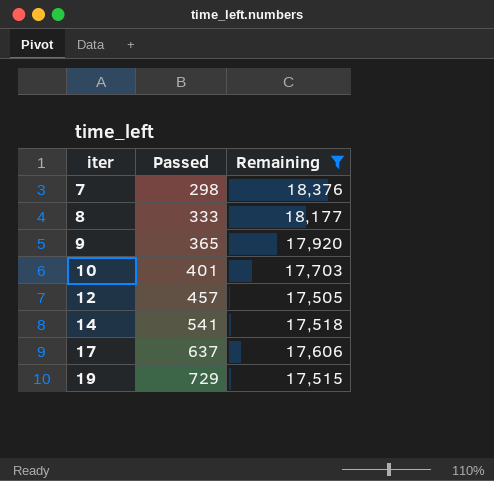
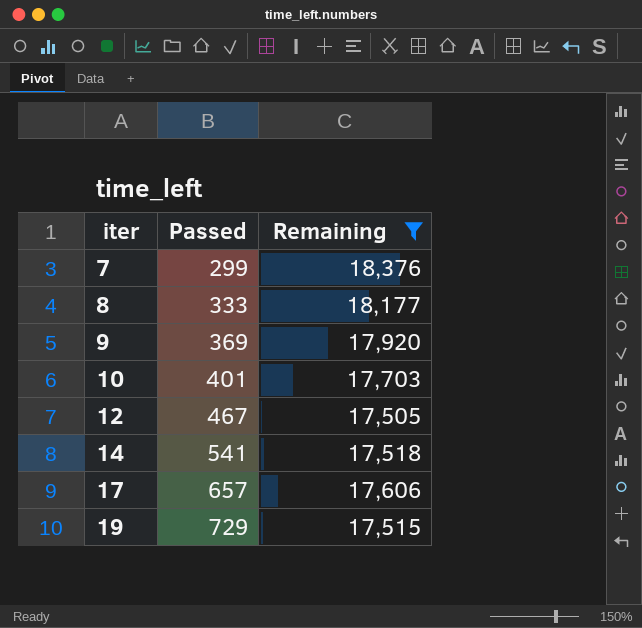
7 | Passed: 298 -> 299
9 | Passed: 365 -> 369
12 | Passed: 457 -> 467
17 | Passed: 637 -> 657

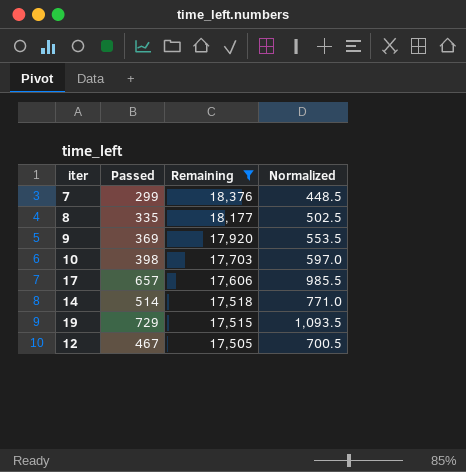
row order: iter ascending -> Remaining descending
column Normalized | formula: none -> [Passed] * 1.5
8 | Passed: 333 -> 335
10 | Passed: 401 -> 398
14 | Passed: 541 -> 514

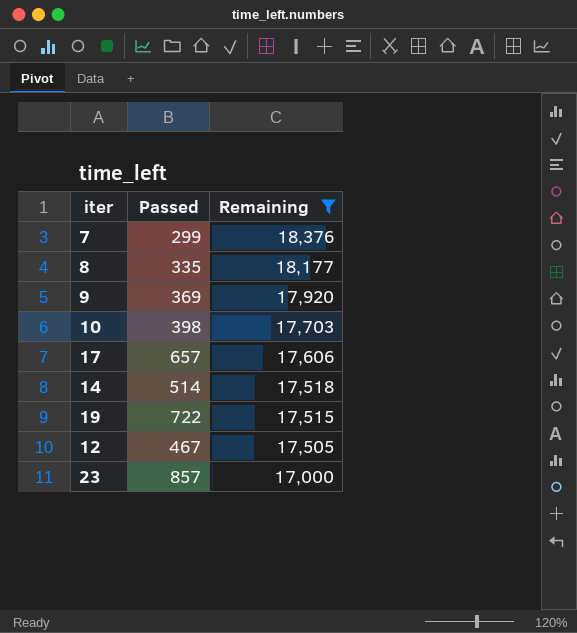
column Normalized | formula: [Passed] * 1.5 -> none
19 | Passed: 729 -> 722
row 23: none -> 857 | 17,000

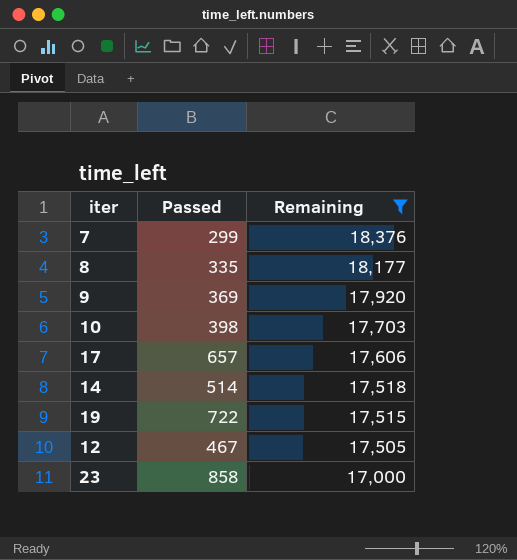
23 | Passed: 857 -> 858

